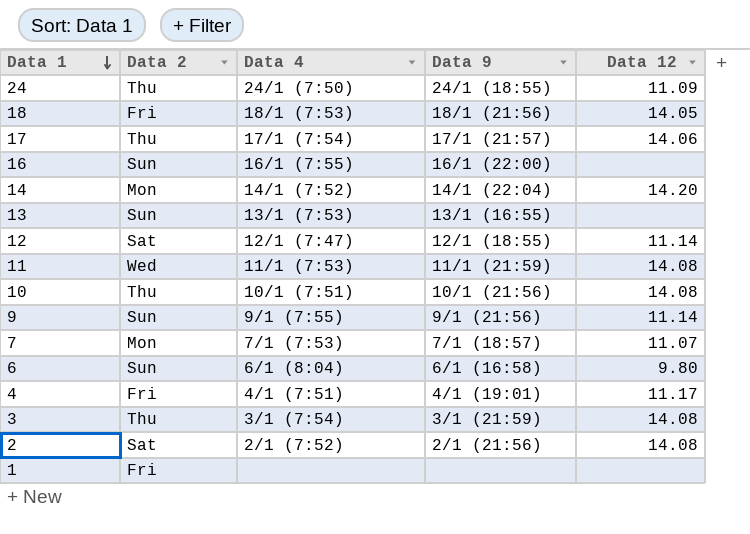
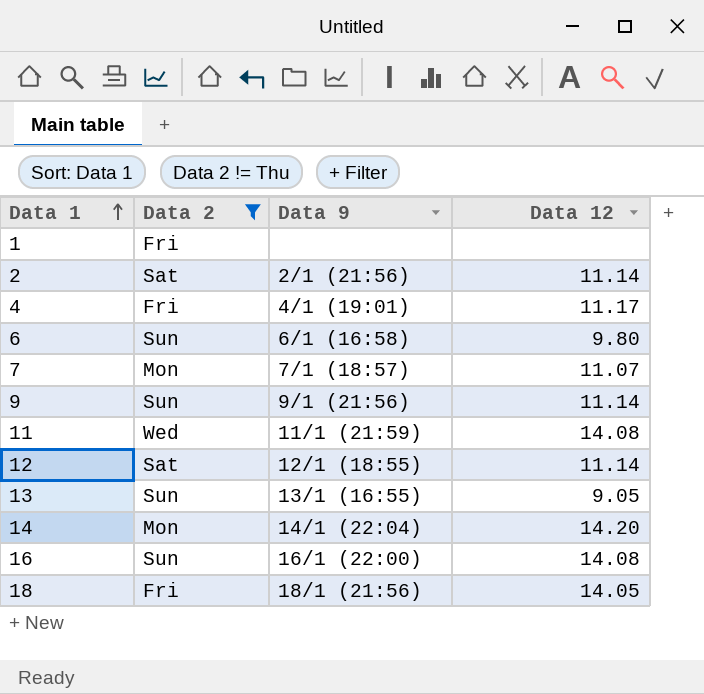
filter: none -> Data 2 != Thu
row order: Data 1 descending -> Data 1 ascending
column Data 4 | position: 3 -> none
2 | Data 12: 14.08 -> 11.14
13 | Data 12: none -> 9.05
16 | Data 12: none -> 14.08

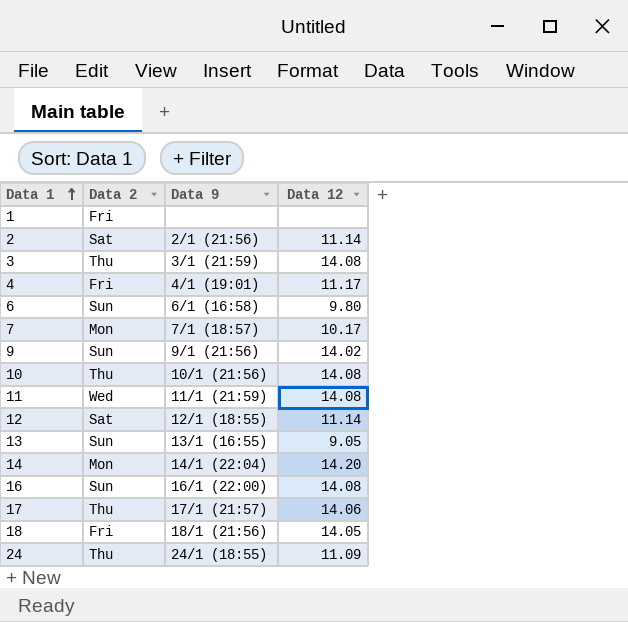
filter: Data 2 != Thu -> none
7 | Data 12: 11.07 -> 10.17
9 | Data 12: 11.14 -> 14.02

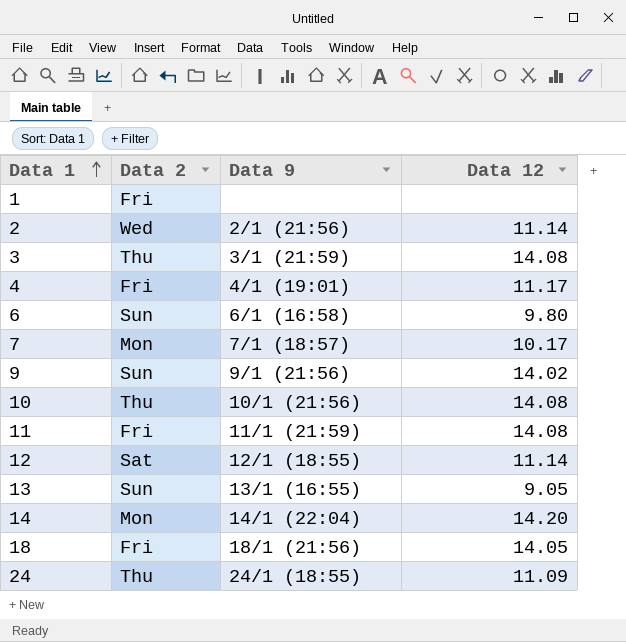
row 16: Sun | 16/1 (22:00) | 14.08 -> none
row 17: Thu | 17/1 (21:57) | 14.06 -> none
2 | Data 2: Sat -> Wed
11 | Data 2: Wed -> Fri

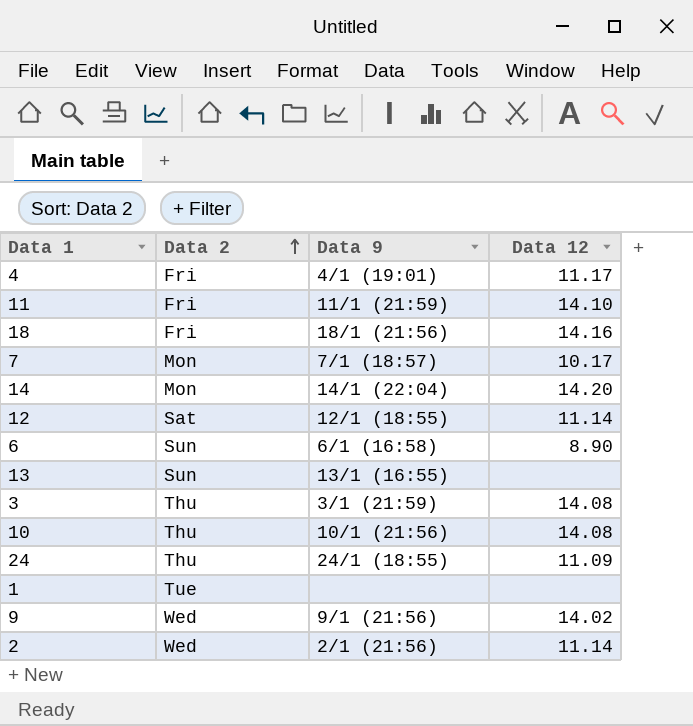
row order: Data 1 ascending -> Data 2 ascending
11 | Data 12: 14.08 -> 14.10
18 | Data 12: 14.05 -> 14.16
6 | Data 12: 9.80 -> 8.90
13 | Data 12: 9.05 -> none
1 | Data 2: Fri -> Tue
9 | Data 2: Sun -> Wed

